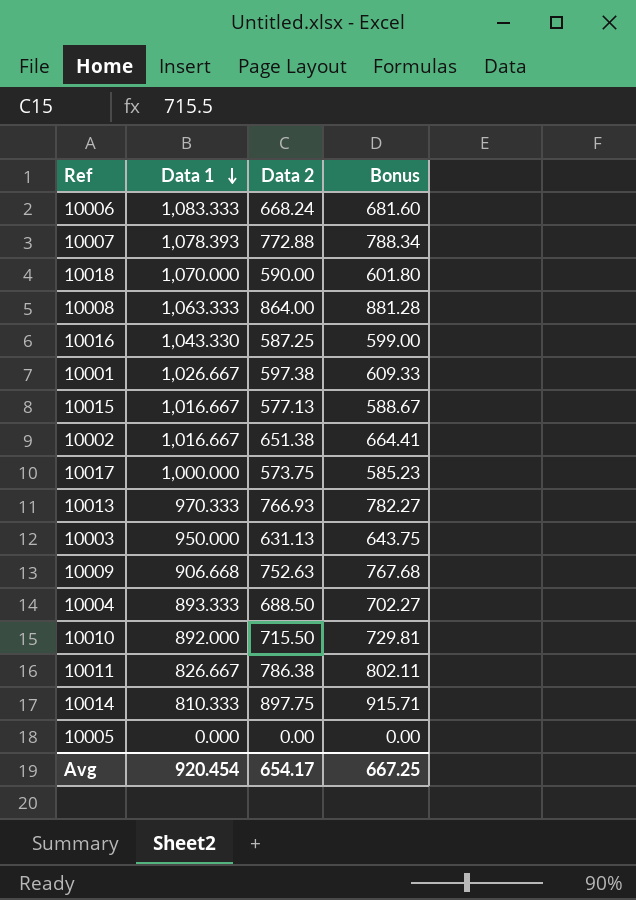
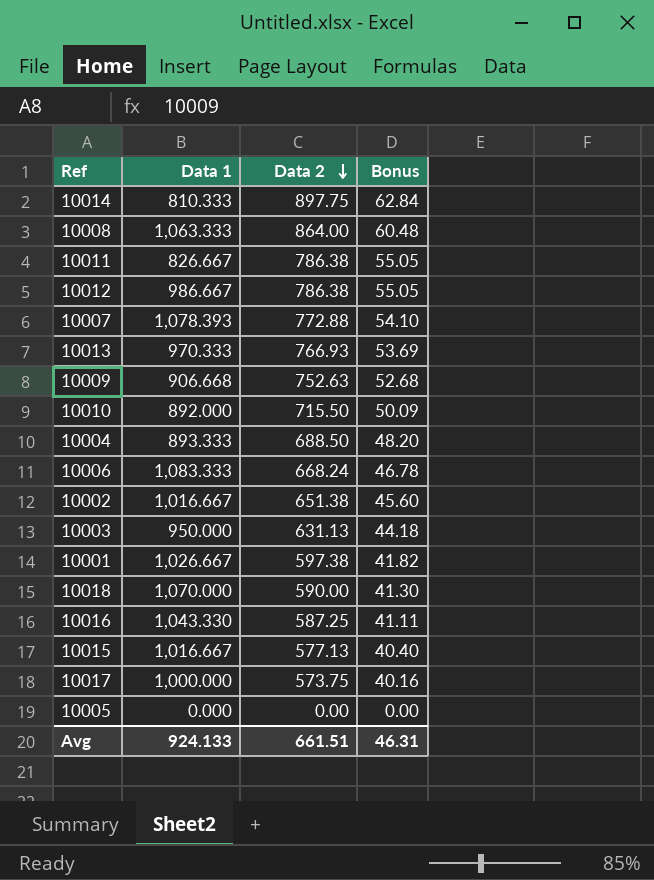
row order: Data 1 descending -> Data 2 descending
column Bonus | formula: [Data 2] * 1.02 -> [Data 2] * 0.07
row 10012: none -> 986.667 | 786.38 | 55.05
Avg | Data 1: 920.454 -> 924.133
Avg | Data 2: 654.17 -> 661.51
Avg | Bonus: 667.25 -> 46.31

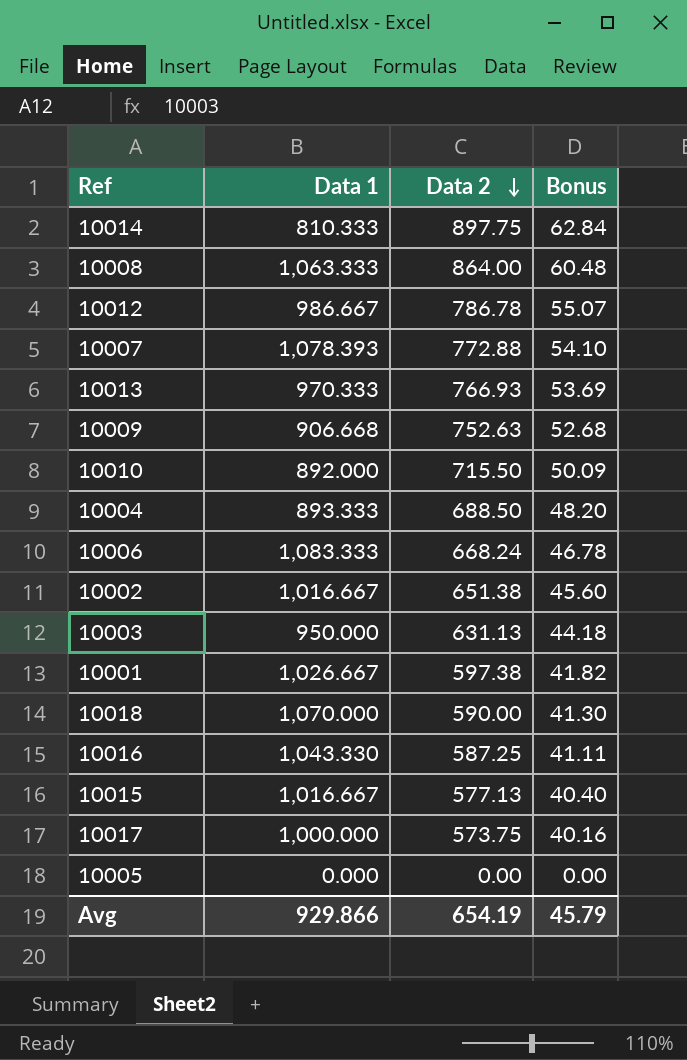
row 10011: 826.667 | 786.38 | 55.05 -> none
10012 | Data 2: 786.38 -> 786.78
10012 | Bonus: 55.05 -> 55.07
Avg | Data 1: 924.133 -> 929.866
Avg | Data 2: 661.51 -> 654.19
Avg | Bonus: 46.31 -> 45.79

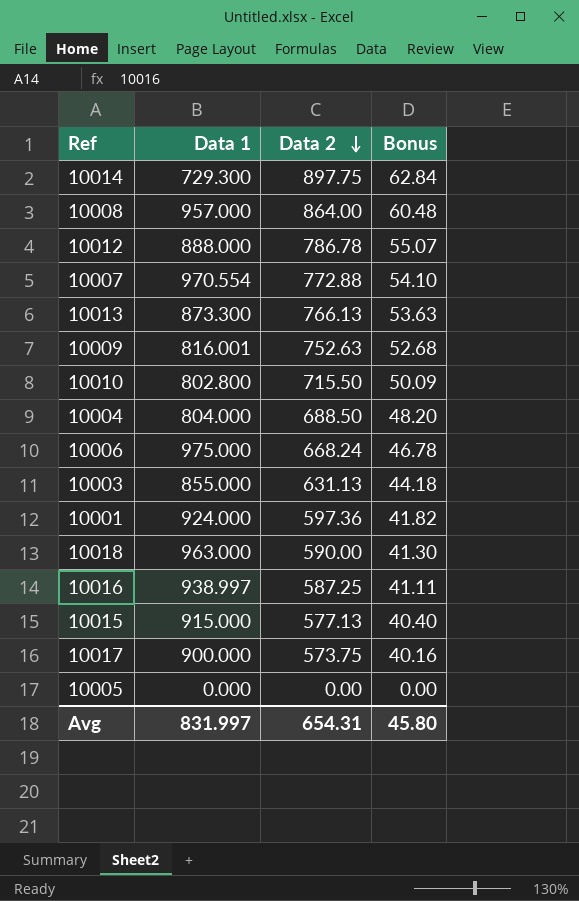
row 10002: 1,016.667 | 651.38 | 45.60 -> none
10014 | Data 1: 810.333 -> 729.300
10008 | Data 1: 1,063.333 -> 957.000
10012 | Data 1: 986.667 -> 888.000
10007 | Data 1: 1,078.393 -> 970.554
10013 | Data 1: 970.333 -> 873.300
10013 | Data 2: 766.93 -> 766.13
10013 | Bonus: 53.69 -> 53.63
10009 | Data 1: 906.668 -> 816.001
10010 | Data 1: 892.000 -> 802.800
10004 | Data 1: 893.333 -> 804.000
10006 | Data 1: 1,083.333 -> 975.000
10003 | Data 1: 950.000 -> 855.000
10001 | Data 1: 1,026.667 -> 924.000
10001 | Data 2: 597.38 -> 597.36
10018 | Data 1: 1,070.000 -> 963.000
10016 | Data 1: 1,043.330 -> 938.997
10015 | Data 1: 1,016.667 -> 915.000
10017 | Data 1: 1,000.000 -> 900.000
Avg | Data 1: 929.866 -> 831.997
Avg | Data 2: 654.19 -> 654.31
Avg | Bonus: 45.79 -> 45.80

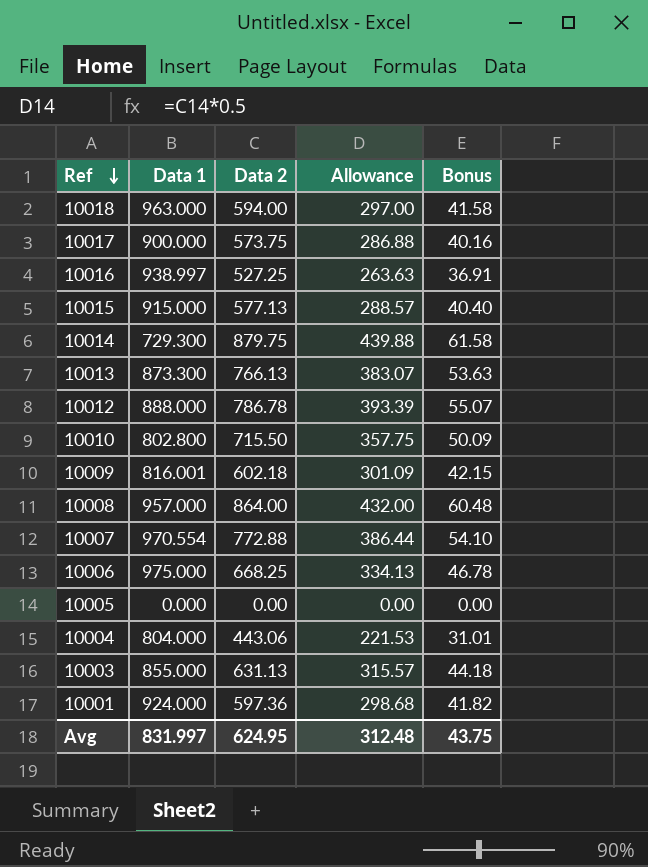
row order: Data 2 descending -> Ref descending
column Allowance | formula: none -> [Data 2] * 0.5
10018 | Data 2: 590.00 -> 594.00
10018 | Bonus: 41.30 -> 41.58
10016 | Data 2: 587.25 -> 527.25
10016 | Bonus: 41.11 -> 36.91
10014 | Data 2: 897.75 -> 879.75
10014 | Bonus: 62.84 -> 61.58
10009 | Data 2: 752.63 -> 602.18
10009 | Bonus: 52.68 -> 42.15
10006 | Data 2: 668.24 -> 668.25
10004 | Data 2: 688.50 -> 443.06
10004 | Bonus: 48.20 -> 31.01
Avg | Data 2: 654.31 -> 624.95
Avg | Bonus: 45.80 -> 43.75

